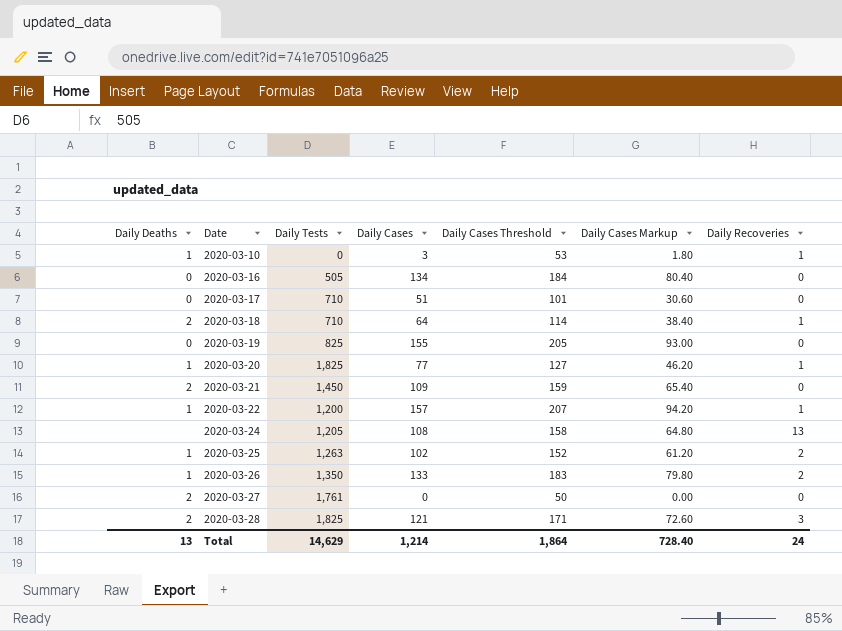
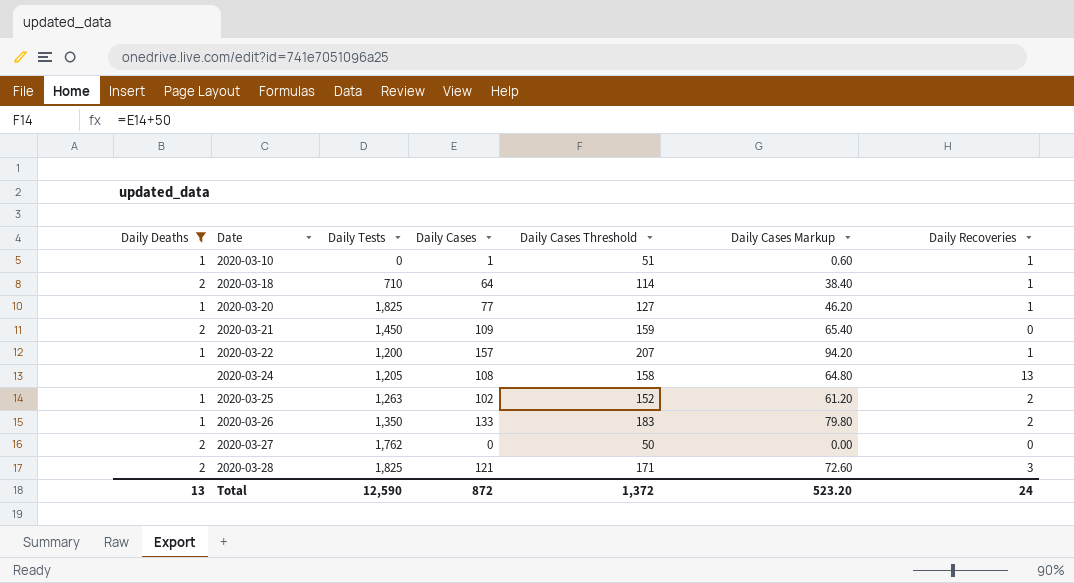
filter: none -> Daily Deaths != 0
2020-03-10 | Daily Cases: 3 -> 1
2020-03-10 | Daily Cases Threshold: 53 -> 51
2020-03-10 | Daily Cases Markup: 1.80 -> 0.60
2020-03-27 | Daily Tests: 1,761 -> 1,762
Total | Daily Tests: 14,629 -> 12,590
Total | Daily Cases: 1,214 -> 872
Total | Daily Cases Threshold: 1,864 -> 1,372
Total | Daily Cases Markup: 728.40 -> 523.20

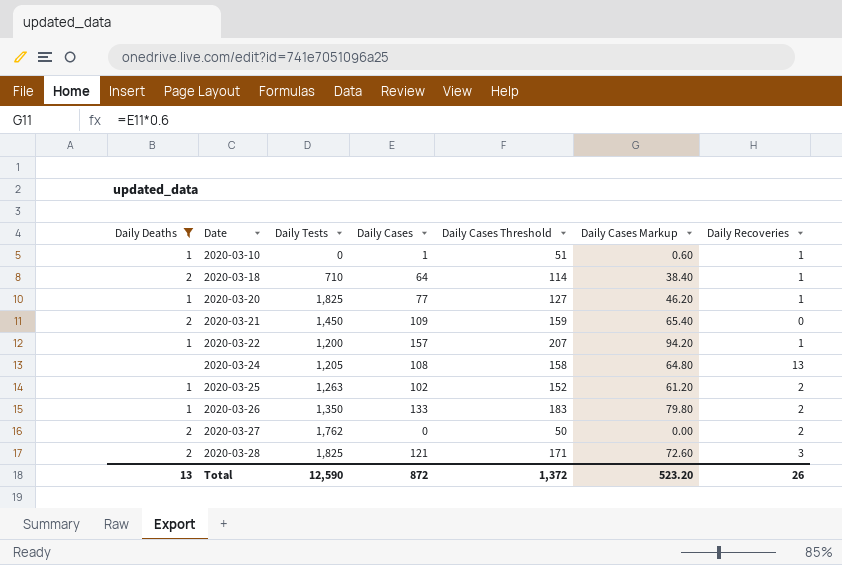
2020-03-27 | Daily Recoveries: 0 -> 2
Total | Daily Recoveries: 24 -> 26

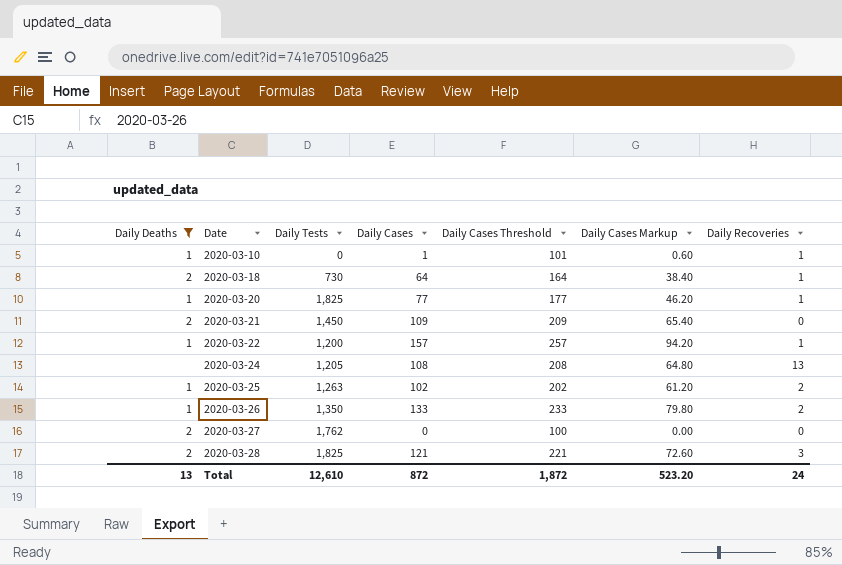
column Daily Cases Threshold | formula: [Daily Cases] + 50 -> [Daily Cases] + 100
2020-03-18 | Daily Tests: 710 -> 730
2020-03-27 | Daily Recoveries: 2 -> 0
Total | Daily Tests: 12,590 -> 12,610
Total | Daily Cases Threshold: 1,372 -> 1,872
Total | Daily Recoveries: 26 -> 24

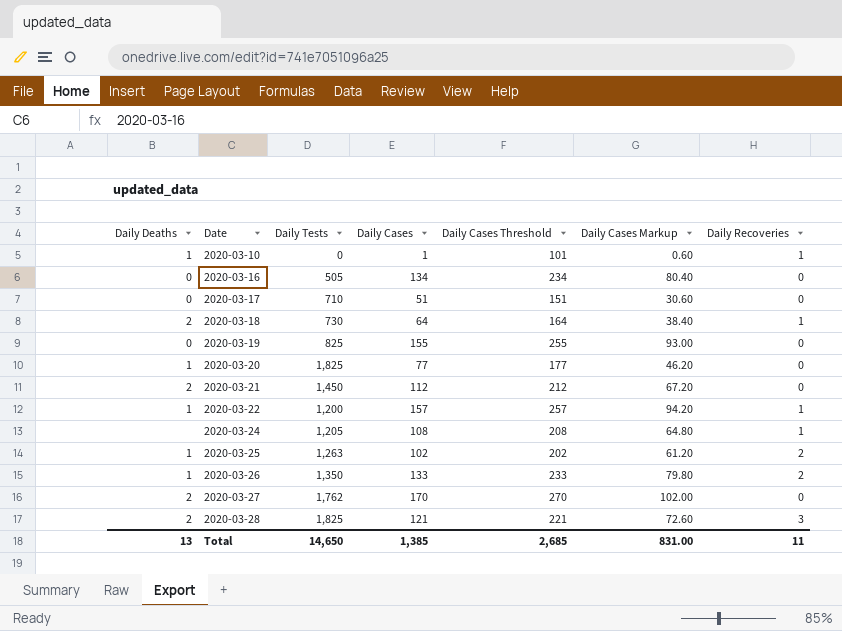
filter: Daily Deaths != 0 -> none
2020-03-20 | Daily Recoveries: 1 -> 0
2020-03-21 | Daily Cases: 109 -> 112
2020-03-21 | Daily Cases Threshold: 209 -> 212
2020-03-21 | Daily Cases Markup: 65.40 -> 67.20
2020-03-24 | Daily Recoveries: 13 -> 1
2020-03-27 | Daily Cases: 0 -> 170
2020-03-27 | Daily Cases Threshold: 100 -> 270
2020-03-27 | Daily Cases Markup: 0.00 -> 102.00
Total | Daily Tests: 12,610 -> 14,650
Total | Daily Cases: 872 -> 1,385
Total | Daily Cases Threshold: 1,872 -> 2,685
Total | Daily Cases Markup: 523.20 -> 831.00
Total | Daily Recoveries: 24 -> 11

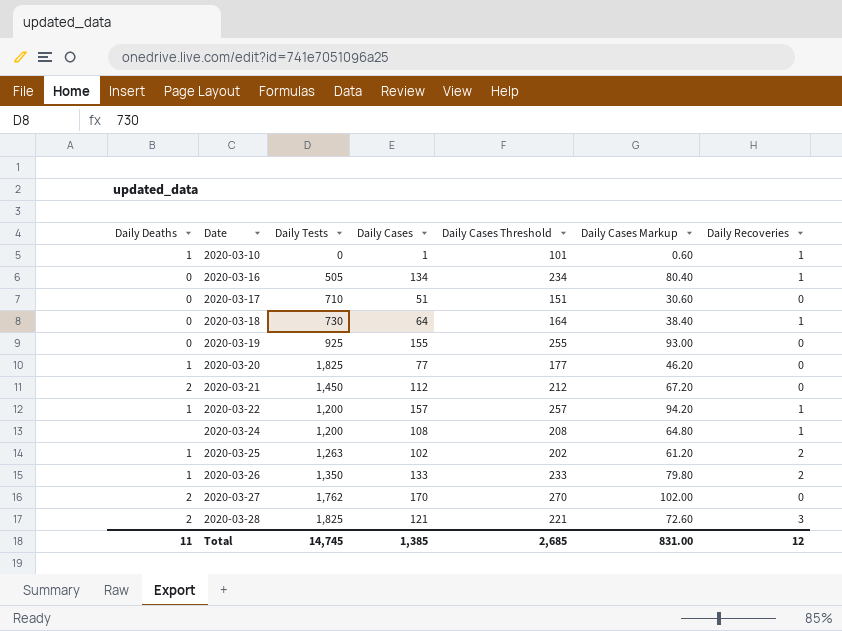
2020-03-16 | Daily Recoveries: 0 -> 1
2020-03-18 | Daily Deaths: 2 -> 0
2020-03-19 | Daily Tests: 825 -> 925
2020-03-24 | Daily Tests: 1,205 -> 1,200
Total | Daily Deaths: 13 -> 11
Total | Daily Tests: 14,650 -> 14,745
Total | Daily Recoveries: 11 -> 12

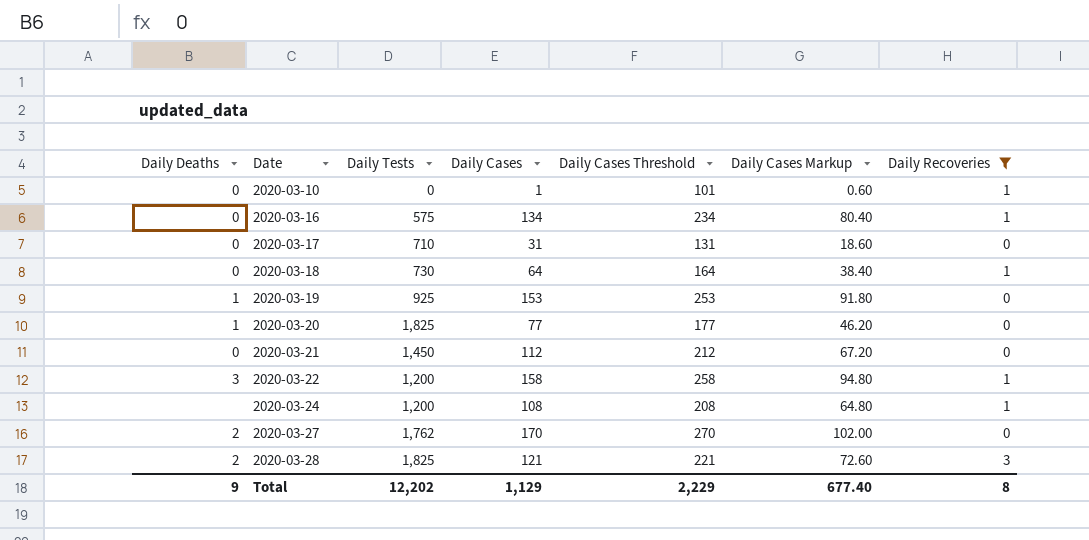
filter: none -> Daily Recoveries != 2
2020-03-10 | Daily Deaths: 1 -> 0
2020-03-16 | Daily Tests: 505 -> 575
2020-03-17 | Daily Cases: 51 -> 31
2020-03-17 | Daily Cases Threshold: 151 -> 131
2020-03-17 | Daily Cases Markup: 30.60 -> 18.60
2020-03-19 | Daily Deaths: 0 -> 1
2020-03-19 | Daily Cases: 155 -> 153
2020-03-19 | Daily Cases Threshold: 255 -> 253
2020-03-19 | Daily Cases Markup: 93.00 -> 91.80
2020-03-21 | Daily Deaths: 2 -> 0
2020-03-22 | Daily Deaths: 1 -> 3
2020-03-22 | Daily Cases: 157 -> 158
2020-03-22 | Daily Cases Threshold: 257 -> 258
2020-03-22 | Daily Cases Markup: 94.20 -> 94.80
Total | Daily Deaths: 11 -> 9
Total | Daily Tests: 14,745 -> 12,202
Total | Daily Cases: 1,385 -> 1,129
Total | Daily Cases Threshold: 2,685 -> 2,229
Total | Daily Cases Markup: 831.00 -> 677.40
Total | Daily Recoveries: 12 -> 8

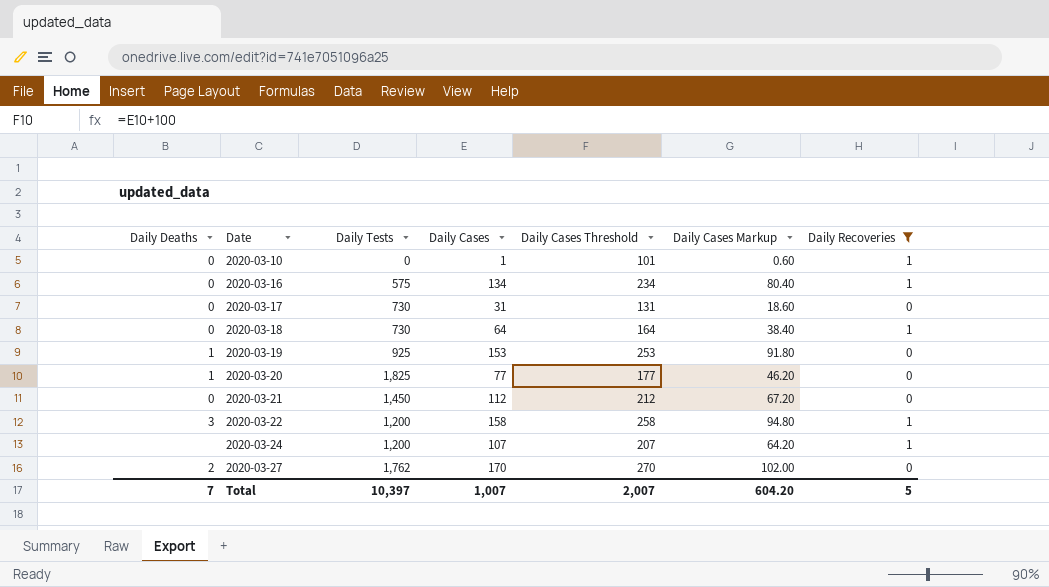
row 2020-03-28: 2 | 1,825 | 121 | 221 | 72.60 | 3 -> none
2020-03-17 | Daily Tests: 710 -> 730
2020-03-24 | Daily Cases: 108 -> 107
2020-03-24 | Daily Cases Threshold: 208 -> 207
2020-03-24 | Daily Cases Markup: 64.80 -> 64.20
Total | Daily Deaths: 9 -> 7
Total | Daily Tests: 12,202 -> 10,397
Total | Daily Cases: 1,129 -> 1,007
Total | Daily Cases Threshold: 2,229 -> 2,007
Total | Daily Cases Markup: 677.40 -> 604.20
Total | Daily Recoveries: 8 -> 5

